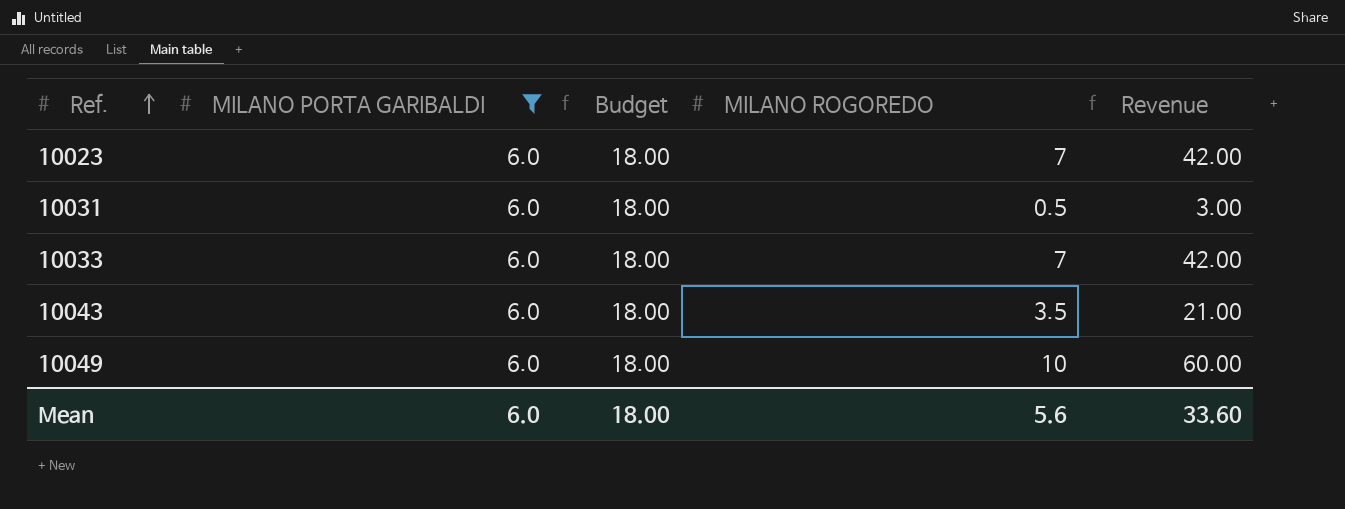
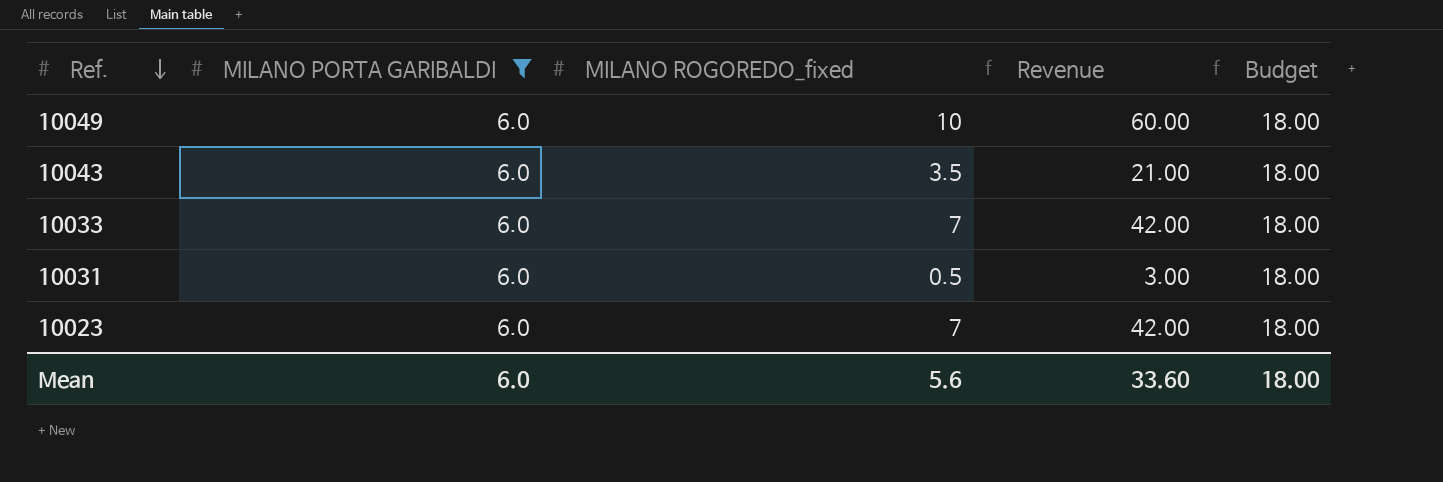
row order: Ref. ascending -> Ref. descending
column name: MILANO ROGOREDO -> MILANO ROGOREDO_fixed
column Budget | position: 3 -> 5

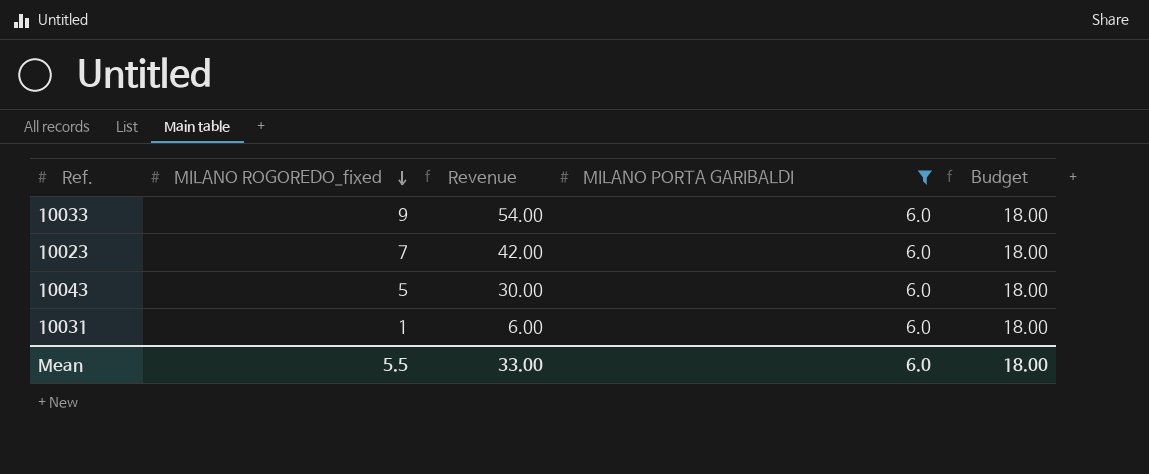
row order: Ref. descending -> MILANO ROGOREDO_fixed descending
column MILANO PORTA GARIBALDI | position: 2 -> 4
row 10049: 6.0 | 10 | 60.00 | 18.00 -> none
10033 | MILANO ROGOREDO_fixed: 7 -> 9
10033 | Revenue: 42.00 -> 54.00
10043 | MILANO ROGOREDO_fixed: 3.5 -> 5
10043 | Revenue: 21.00 -> 30.00
10031 | MILANO ROGOREDO_fixed: 0.5 -> 1
10031 | Revenue: 3.00 -> 6.00
Mean | MILANO ROGOREDO_fixed: 5.6 -> 5.5
Mean | Revenue: 33.60 -> 33.00

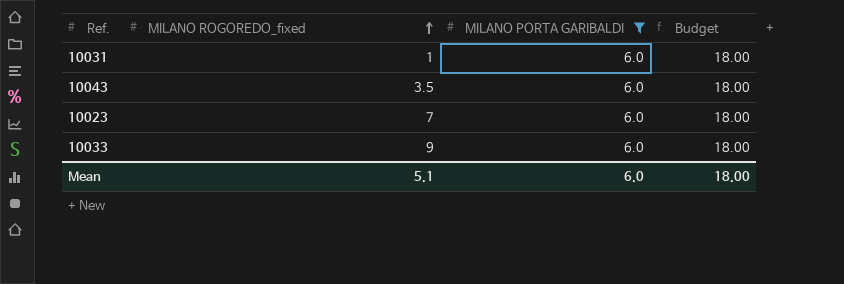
row order: MILANO ROGOREDO_fixed descending -> MILANO ROGOREDO_fixed ascending
column Revenue | formula: [MILANO ROGOREDO_fixed] * [MILANO PORTA GARIBALDI] -> none
10043 | MILANO ROGOREDO_fixed: 5 -> 3.5
Mean | MILANO ROGOREDO_fixed: 5.5 -> 5.1

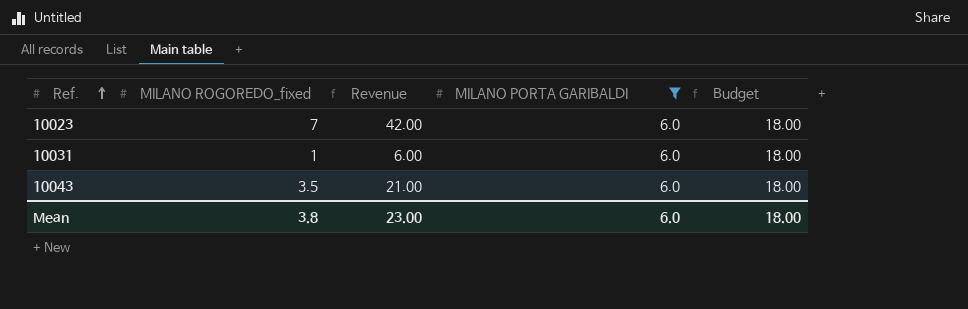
row order: MILANO ROGOREDO_fixed ascending -> Ref. ascending
column Revenue | formula: none -> [MILANO ROGOREDO_fixed] * [MILANO PORTA GARIBALDI]
row 10033: 9 | 6.0 | 18.00 -> none
Mean | MILANO ROGOREDO_fixed: 5.1 -> 3.8

